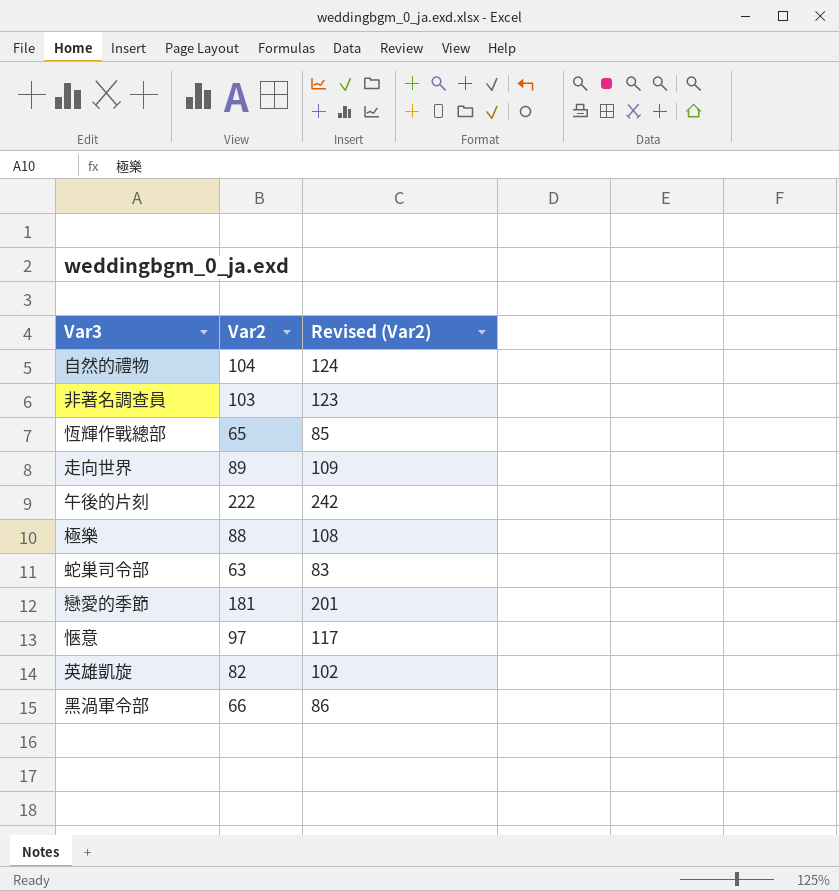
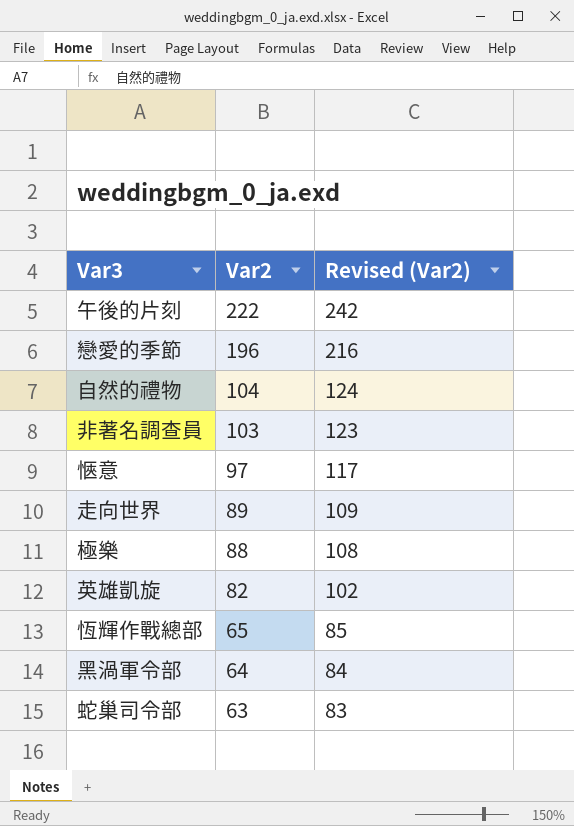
row order: none -> Var2 descending
戀愛的季節 | Var2: 181 -> 196
戀愛的季節 | Revised (Var2): 201 -> 216
黑渦軍令部 | Var2: 66 -> 64
黑渦軍令部 | Revised (Var2): 86 -> 84

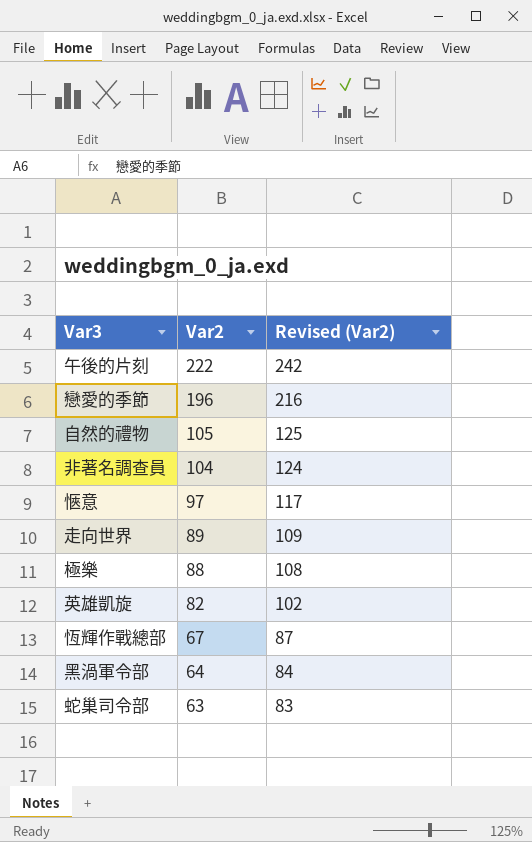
自然的禮物 | Var2: 104 -> 105
自然的禮物 | Revised (Var2): 124 -> 125
非著名調查員 | Var2: 103 -> 104
非著名調查員 | Revised (Var2): 123 -> 124
恆輝作戰總部 | Var2: 65 -> 67
恆輝作戰總部 | Revised (Var2): 85 -> 87

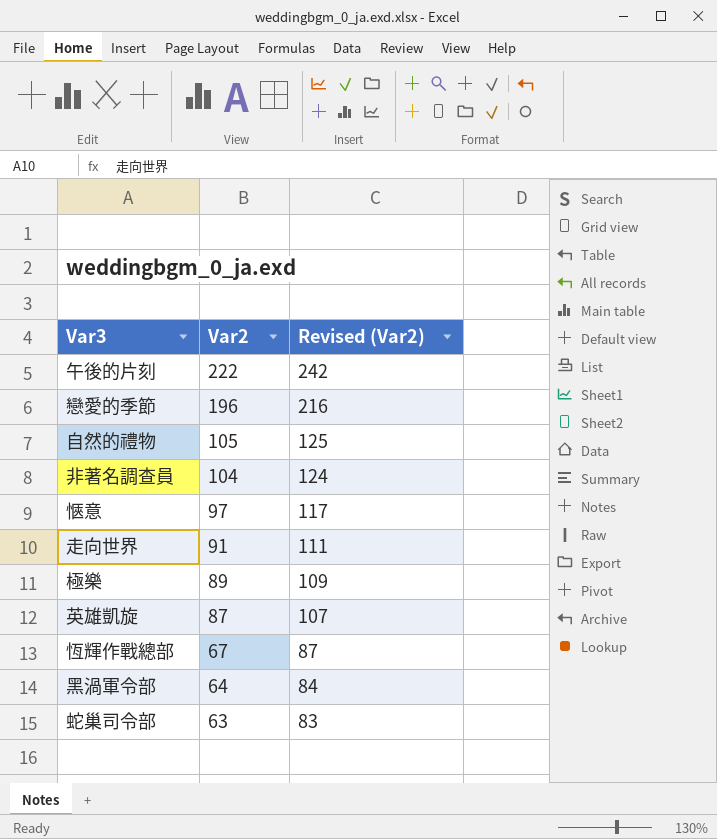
走向世界 | Var2: 89 -> 91
走向世界 | Revised (Var2): 109 -> 111
極樂 | Var2: 88 -> 89
極樂 | Revised (Var2): 108 -> 109
英雄凱旋 | Var2: 82 -> 87
英雄凱旋 | Revised (Var2): 102 -> 107

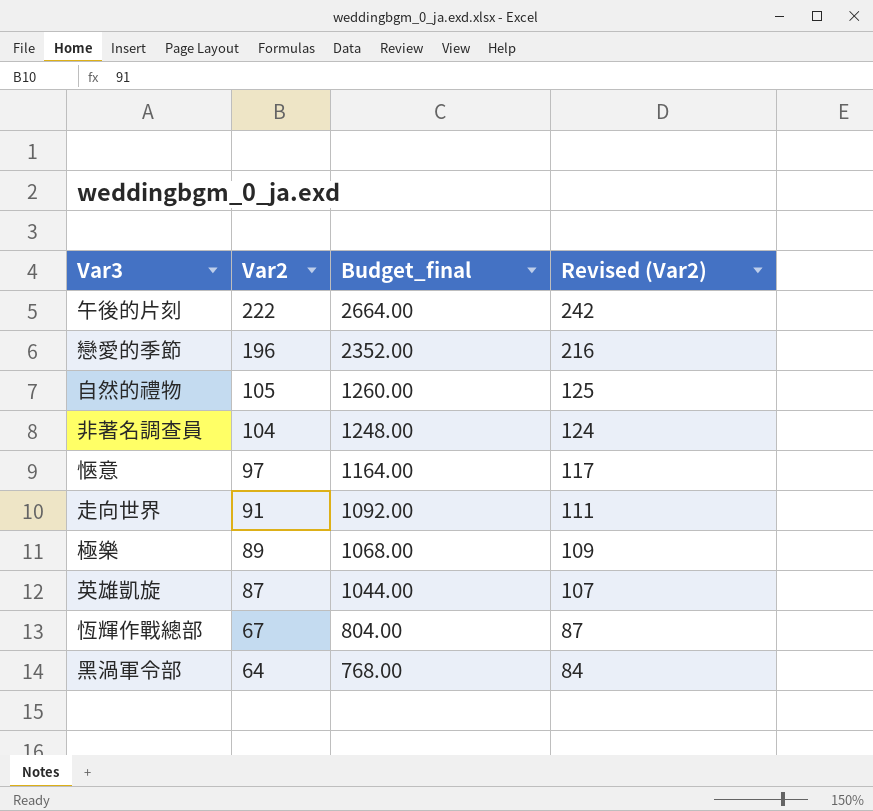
column Budget_final | formula: none -> [Var2] * 12
row 蛇巢司令部: 63 | 83 -> none

